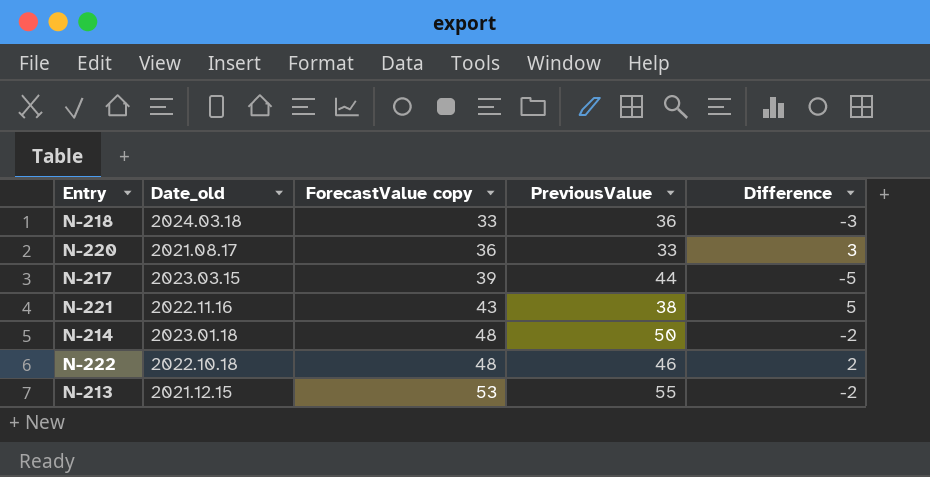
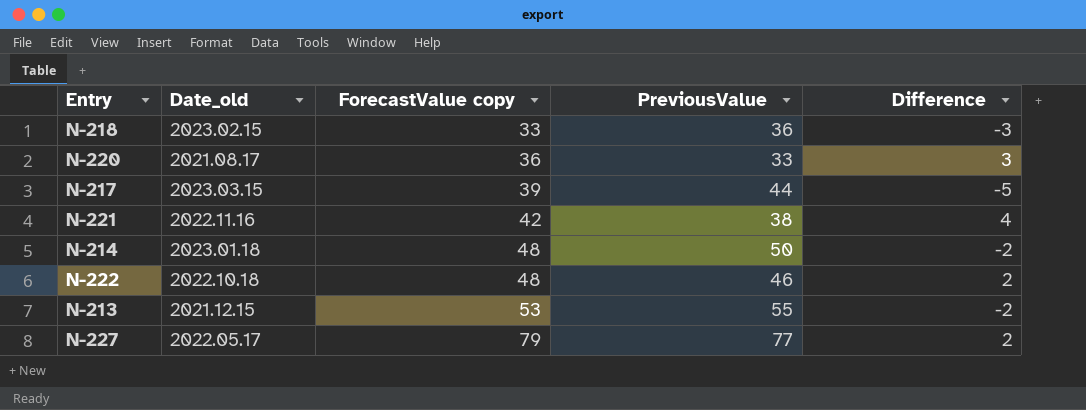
N-218 | Date_old: 2024.03.18 -> 2023.02.15
N-221 | ForecastValue copy: 43 -> 42
N-221 | Difference: 5 -> 4
row N-227: none -> 2022.05.17 | 79 | 77 | 2

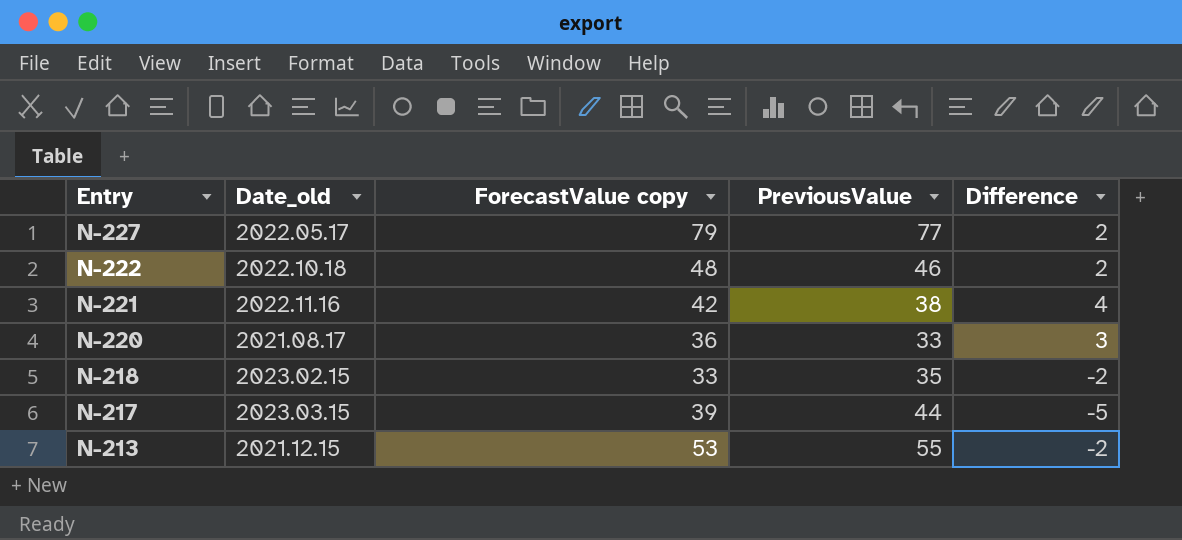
row order: ForecastValue copy ascending -> Entry descending
row N-214: 2023.01.18 | 48 | 50 | -2 -> none
N-218 | PreviousValue: 36 -> 35
N-218 | Difference: -3 -> -2

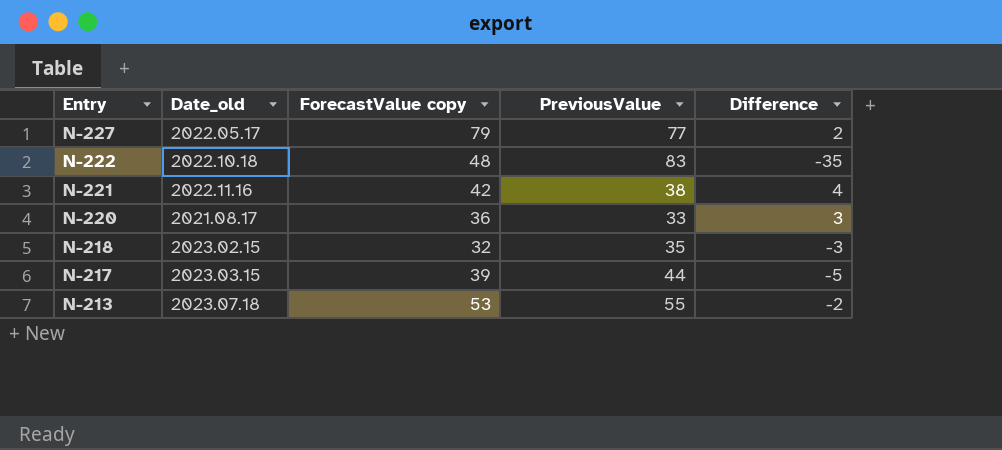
N-222 | PreviousValue: 46 -> 83
N-222 | Difference: 2 -> -35
N-218 | ForecastValue copy: 33 -> 32
N-218 | Difference: -2 -> -3
N-213 | Date_old: 2021.12.15 -> 2023.07.18

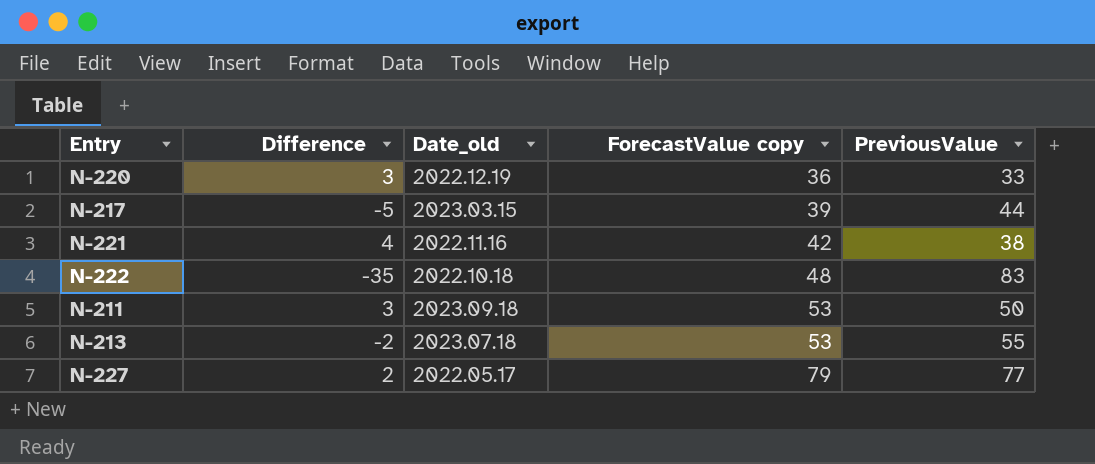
row order: Entry descending -> ForecastValue copy ascending
column Difference | position: 5 -> 2
row N-218: 2023.02.15 | 32 | 35 | -3 -> none
N-220 | Date_old: 2021.08.17 -> 2022.12.19
row N-211: none -> 3 | 2023.09.18 | 53 | 50

